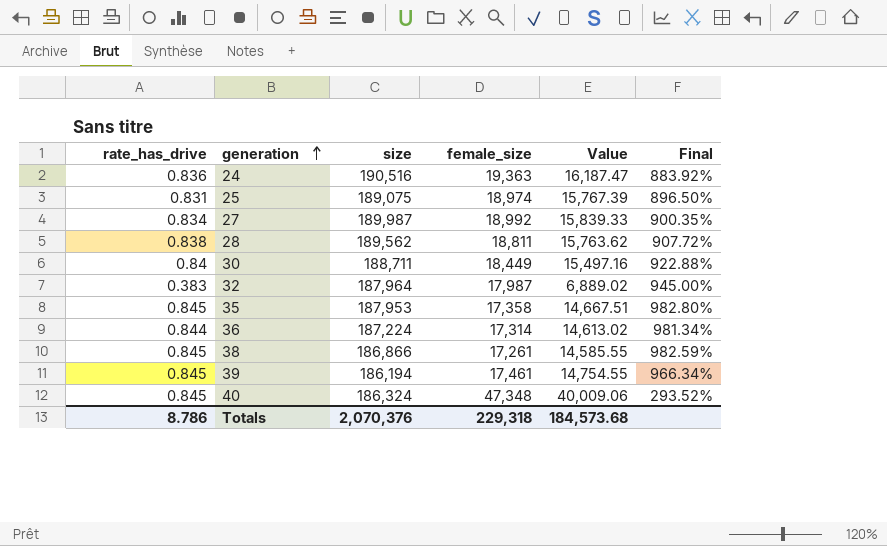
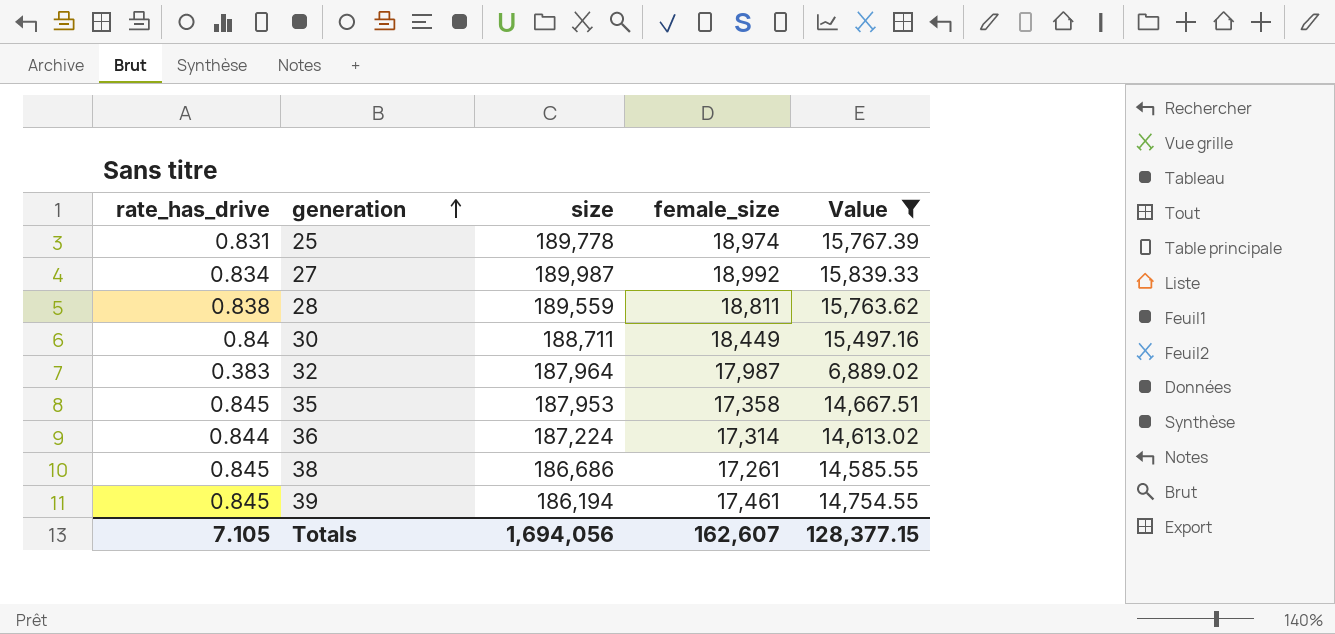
filter: none -> Value <= 15,839.33
column Final | formula: ([size] - [female_size]) / [female_size] -> none
25 | size: 189,075 -> 189,778
28 | size: 189,562 -> 189,559
38 | size: 186,866 -> 186,686
Totals | rate_has_drive: 8.786 -> 7.105
Totals | size: 2,070,376 -> 1,694,056
Totals | female_size: 229,318 -> 162,607
Totals | Value: 184,573.68 -> 128,377.15

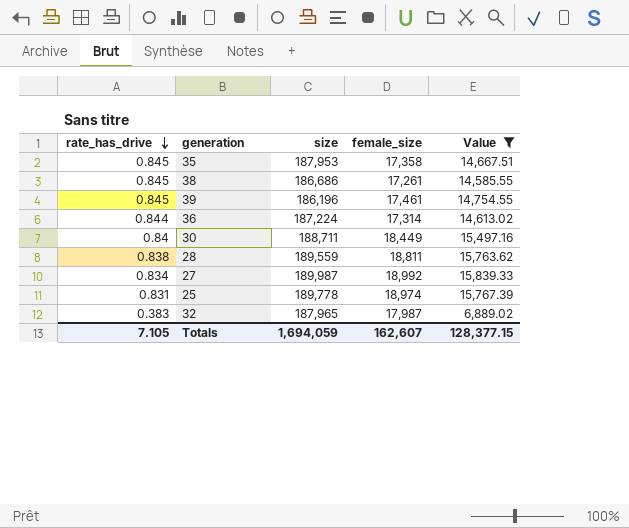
row order: generation ascending -> rate_has_drive descending
39 | size: 186,194 -> 186,196
32 | size: 187,964 -> 187,965
Totals | size: 1,694,056 -> 1,694,059

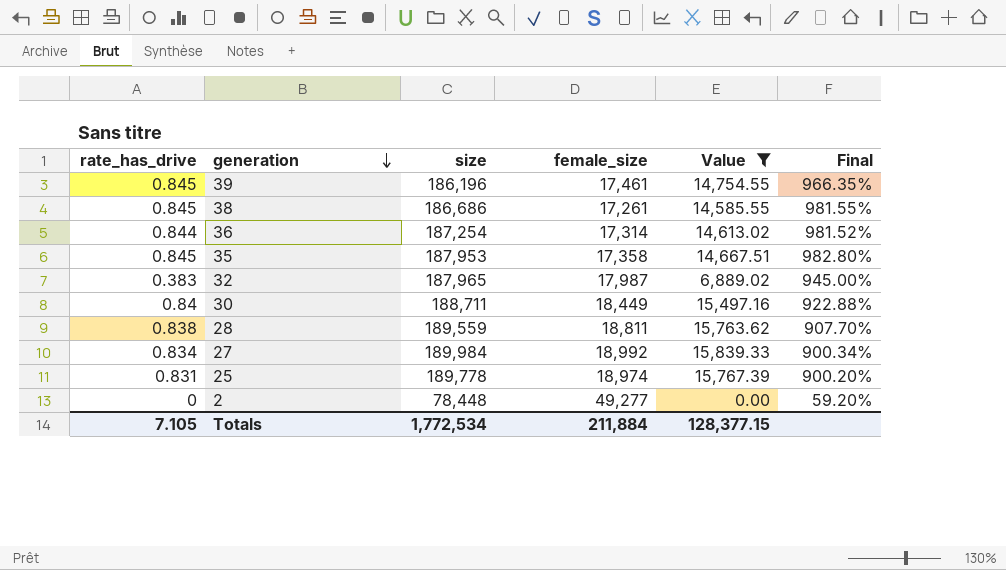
row order: rate_has_drive descending -> generation descending
column Final | formula: none -> ([size] - [female_size]) / [female_size]
36 | size: 187,224 -> 187,254
27 | size: 189,987 -> 189,984
row 2: none -> 0 | 78,448 | 49,277 | 0.00 | 59.20%
Totals | size: 1,694,059 -> 1,772,534
Totals | female_size: 162,607 -> 211,884

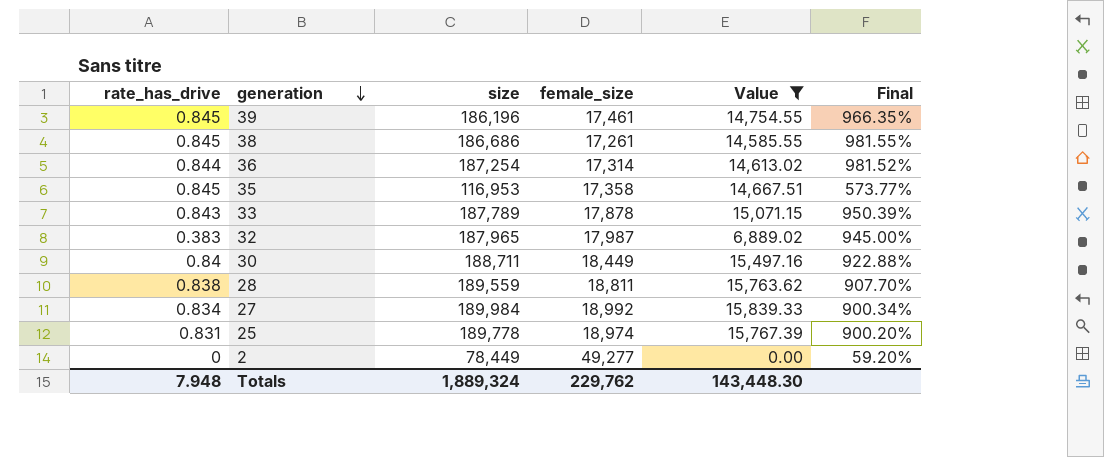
35 | size: 187,953 -> 116,953
35 | Final: 982.80% -> 573.77%
row 33: none -> 0.843 | 187,789 | 17,878 | 15,071.15 | 950.39%
2 | size: 78,448 -> 78,449
Totals | rate_has_drive: 7.105 -> 7.948
Totals | size: 1,772,534 -> 1,889,324
Totals | female_size: 211,884 -> 229,762
Totals | Value: 128,377.15 -> 143,448.30

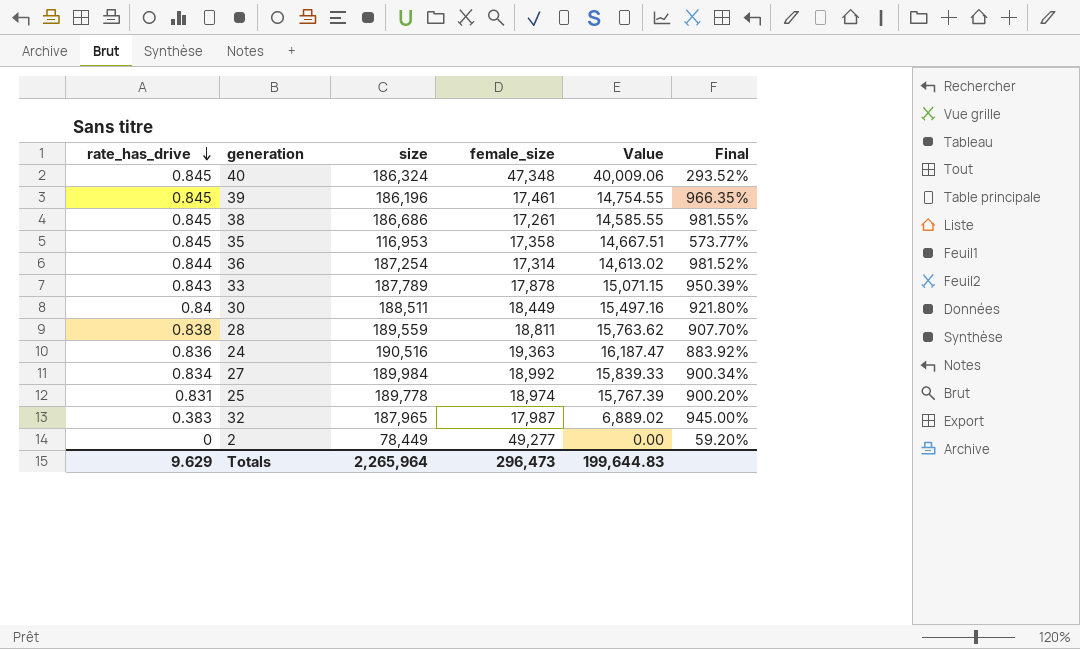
filter: Value <= 15,839.33 -> none
row order: generation descending -> rate_has_drive descending
30 | size: 188,711 -> 188,511
30 | Final: 922.88% -> 921.80%
Totals | rate_has_drive: 7.948 -> 9.629
Totals | size: 1,889,324 -> 2,265,964
Totals | female_size: 229,762 -> 296,473
Totals | Value: 143,448.30 -> 199,644.83

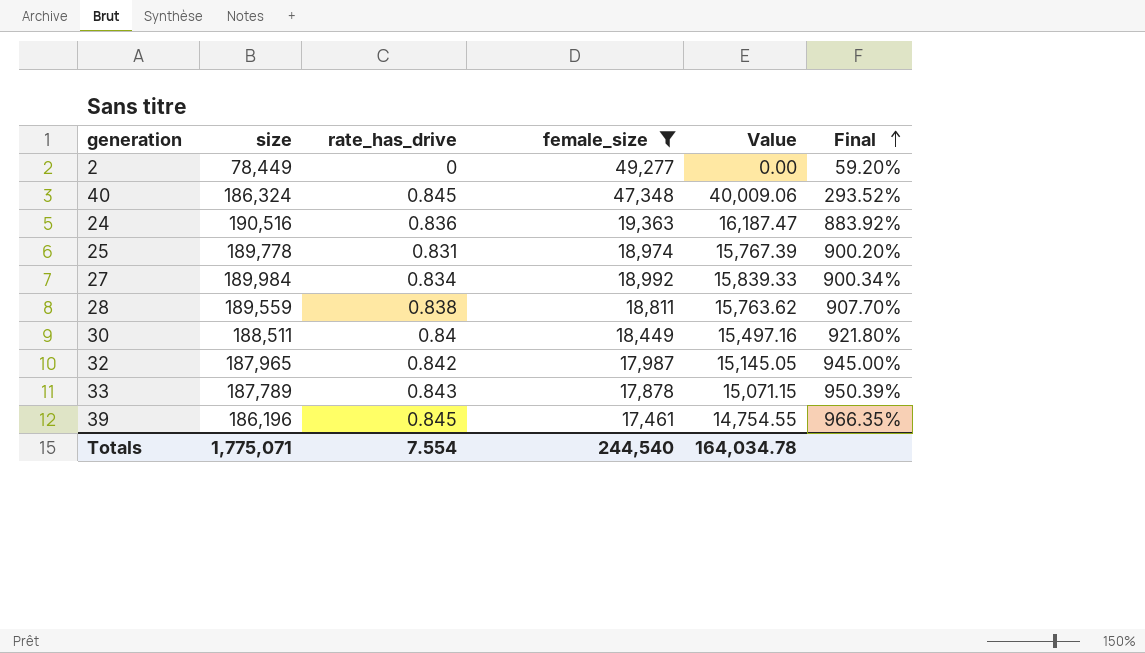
filter: none -> female_size >= 17,461
row order: rate_has_drive descending -> Final ascending
column rate_has_drive | position: 1 -> 3
32 | rate_has_drive: 0.383 -> 0.842
32 | Value: 6,889.02 -> 15,145.05
Totals | size: 2,265,964 -> 1,775,071
Totals | rate_has_drive: 9.629 -> 7.554
Totals | female_size: 296,473 -> 244,540
Totals | Value: 199,644.83 -> 164,034.78

